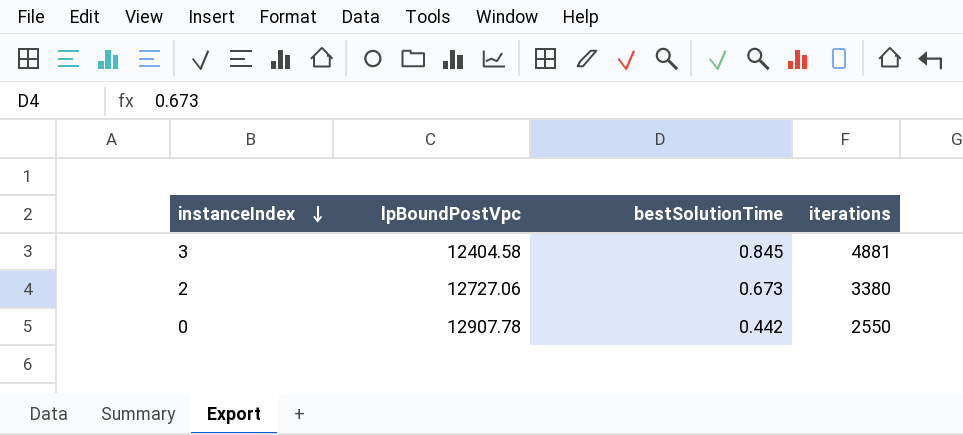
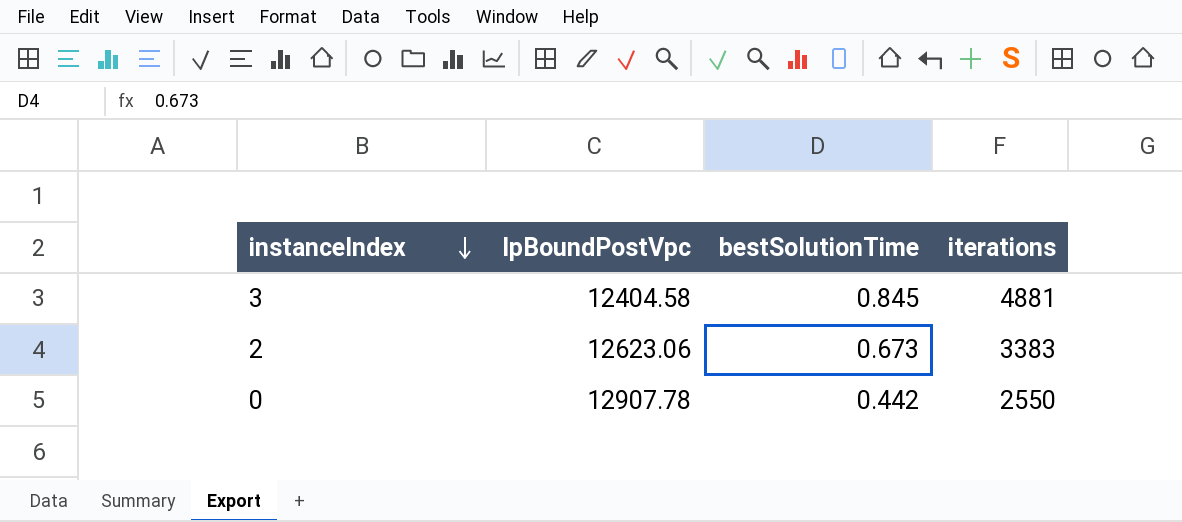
2 | lpBoundPostVpc: 12727.06 -> 12623.06
2 | iterations: 3380 -> 3383

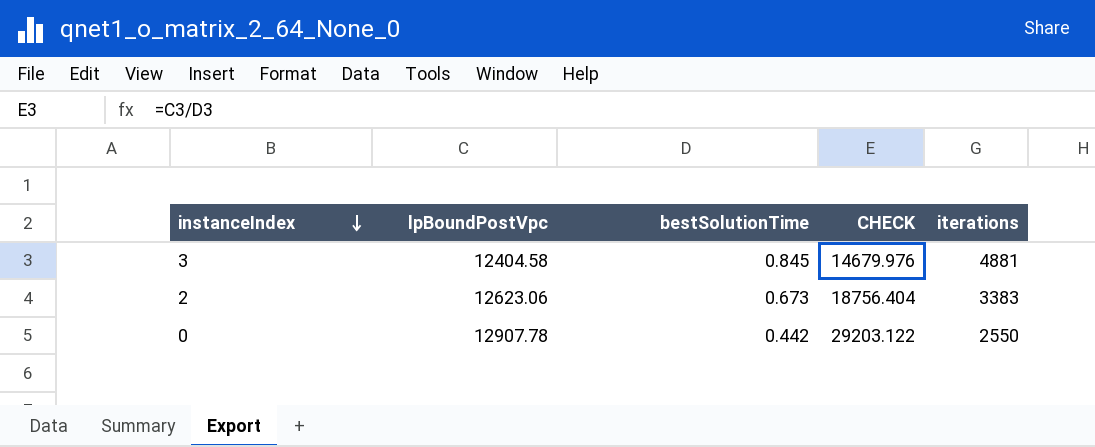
column CHECK | formula: none -> [lpBoundPostVpc] / [bestSolutionTime]

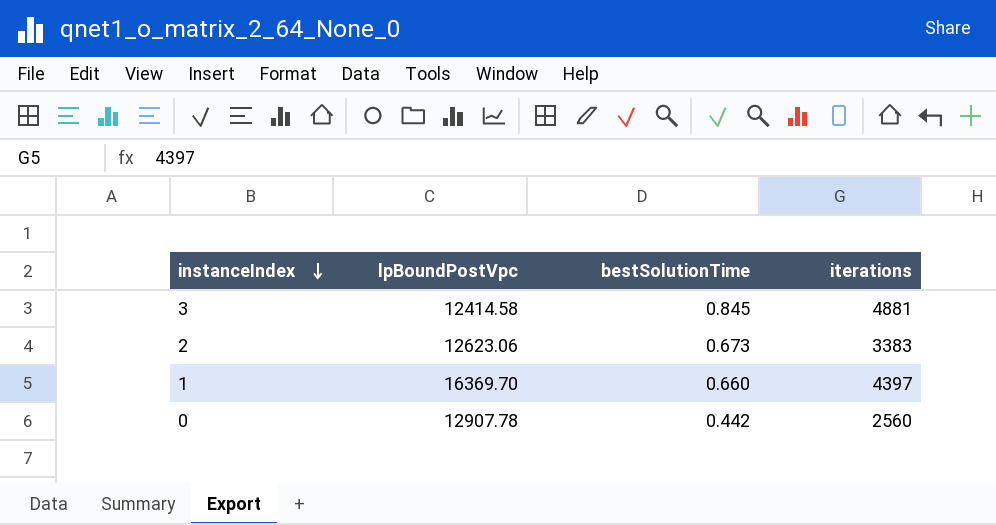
column CHECK | formula: [lpBoundPostVpc] / [bestSolutionTime] -> none
3 | lpBoundPostVpc: 12404.58 -> 12414.58
row 1: none -> 16369.70 | 0.660 | 4397
0 | iterations: 2550 -> 2560

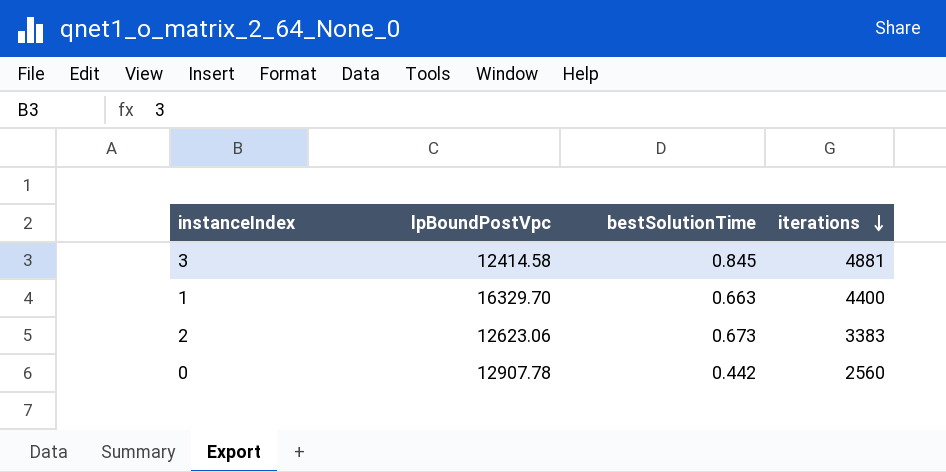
row order: instanceIndex descending -> iterations descending
1 | lpBoundPostVpc: 16369.70 -> 16329.70
1 | bestSolutionTime: 0.660 -> 0.663
1 | iterations: 4397 -> 4400

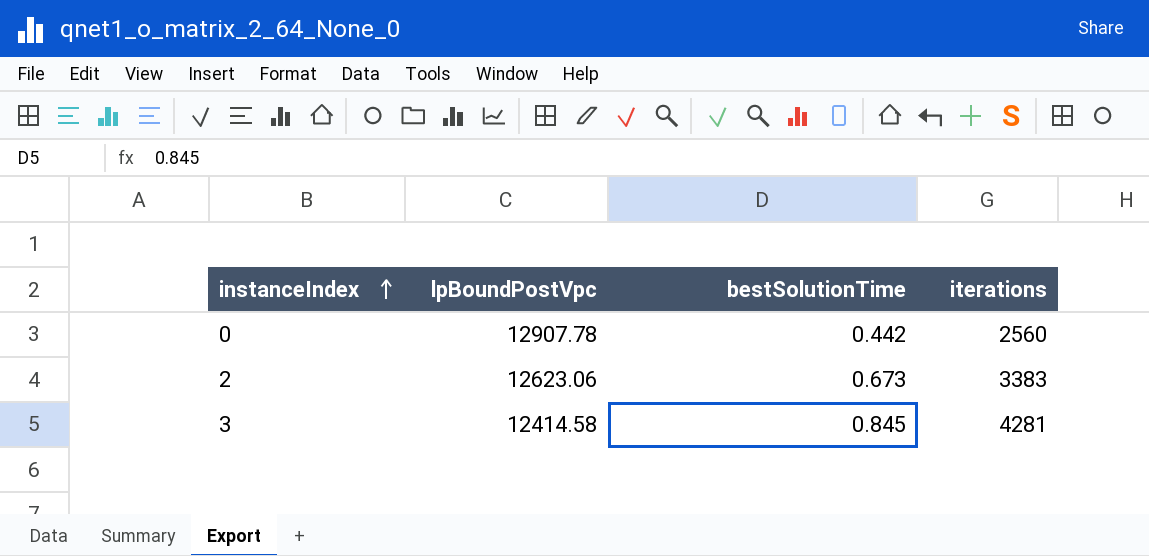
row order: iterations descending -> instanceIndex ascending
row 1: 16329.70 | 0.663 | 4400 -> none
3 | iterations: 4881 -> 4281

